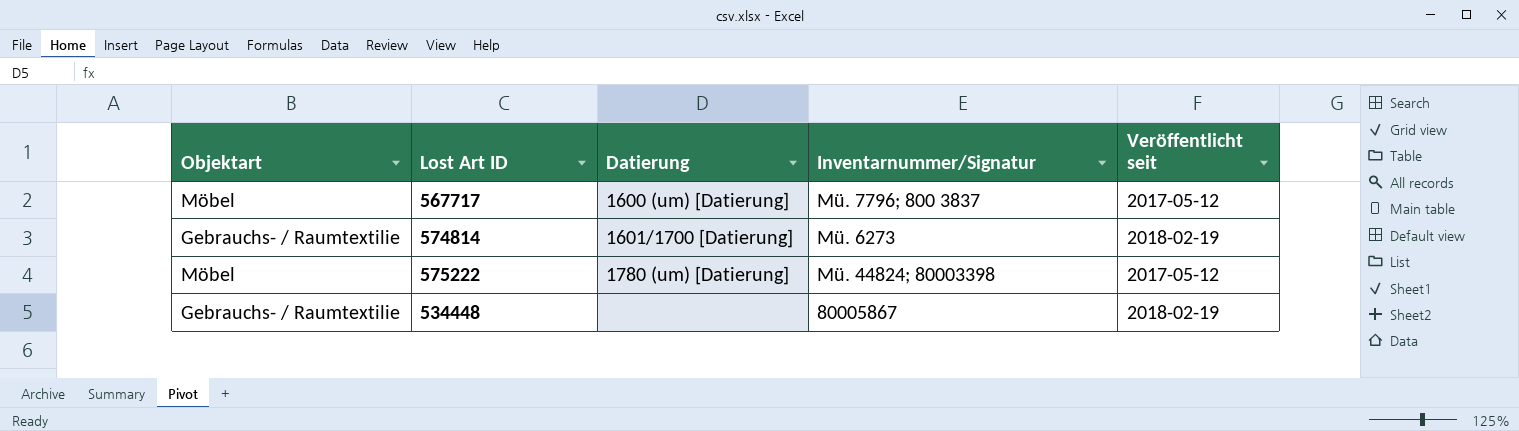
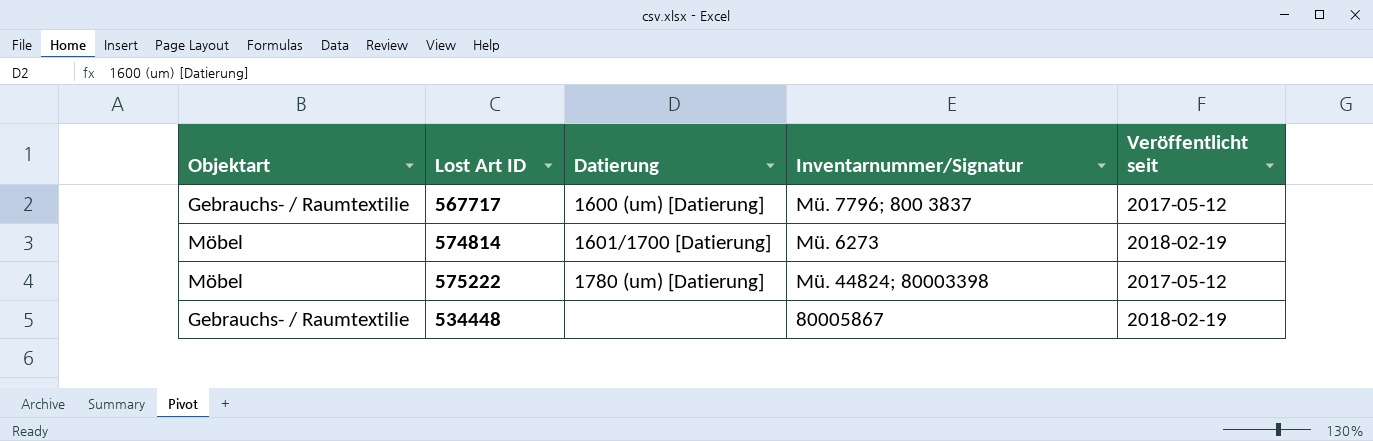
567717 | Objektart: Möbel -> Gebrauchs- / Raumtextilie
574814 | Objektart: Gebrauchs- / Raumtextilie -> Möbel

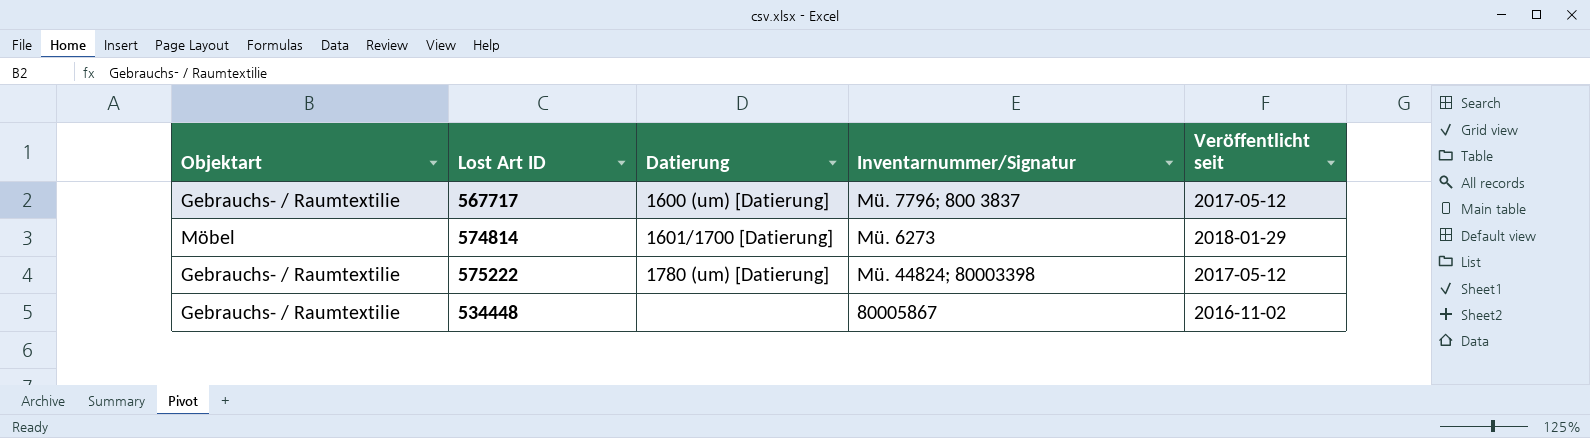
574814 | Veröffentlicht seit: 2018-02-19 -> 2018-01-29
575222 | Objektart: Möbel -> Gebrauchs- / Raumtextilie
534448 | Veröffentlicht seit: 2018-02-19 -> 2016-11-02

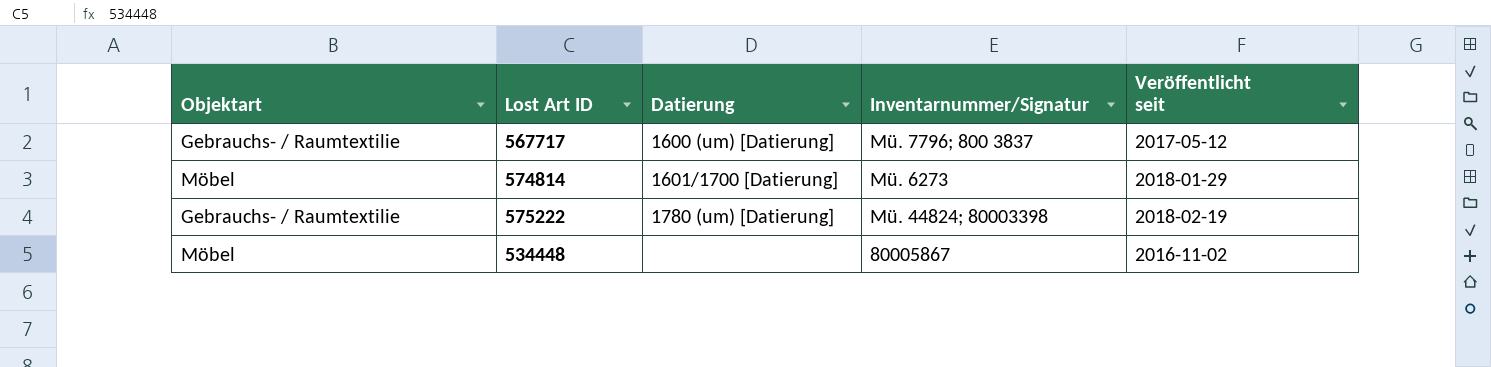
575222 | Veröffentlicht seit: 2017-05-12 -> 2018-02-19
534448 | Objektart: Gebrauchs- / Raumtextilie -> Möbel

